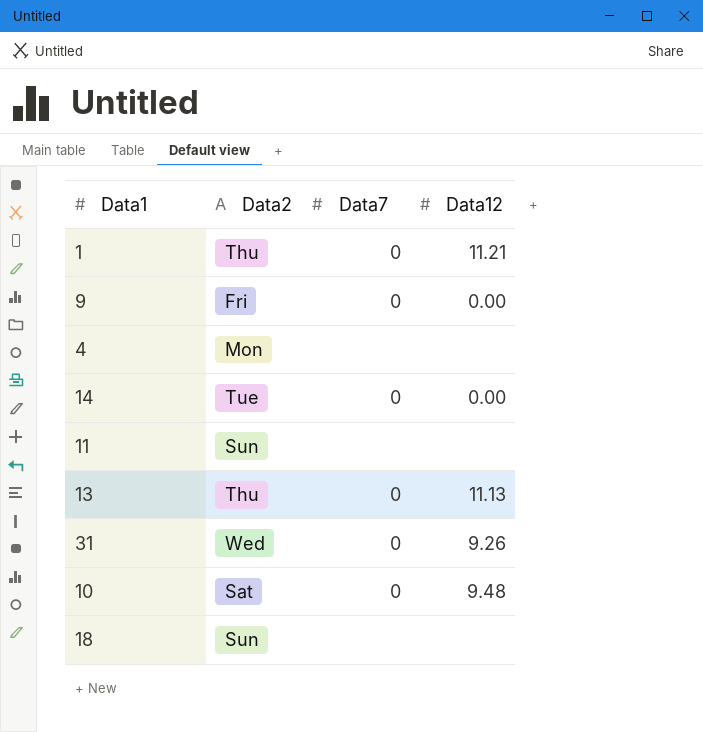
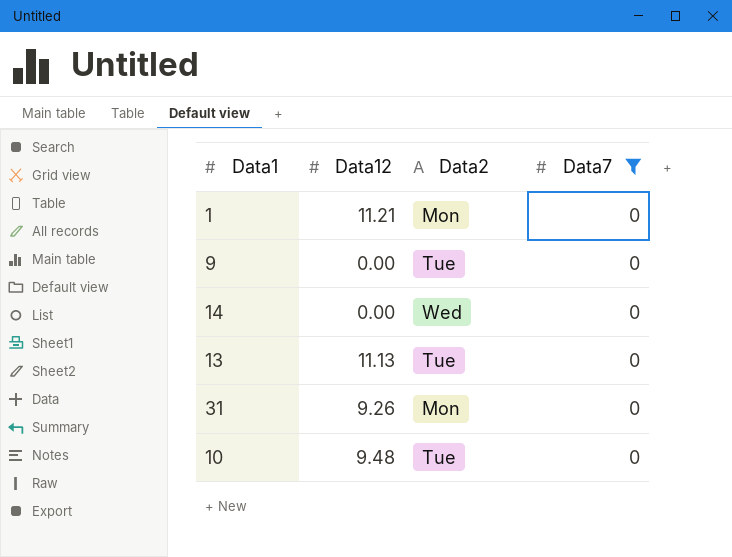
filter: none -> Data7 = 0
column Data12 | position: 4 -> 2
1 | Data2: Thu -> Mon
9 | Data2: Fri -> Tue
14 | Data2: Tue -> Wed
13 | Data2: Thu -> Tue
31 | Data2: Wed -> Mon
10 | Data2: Sat -> Tue

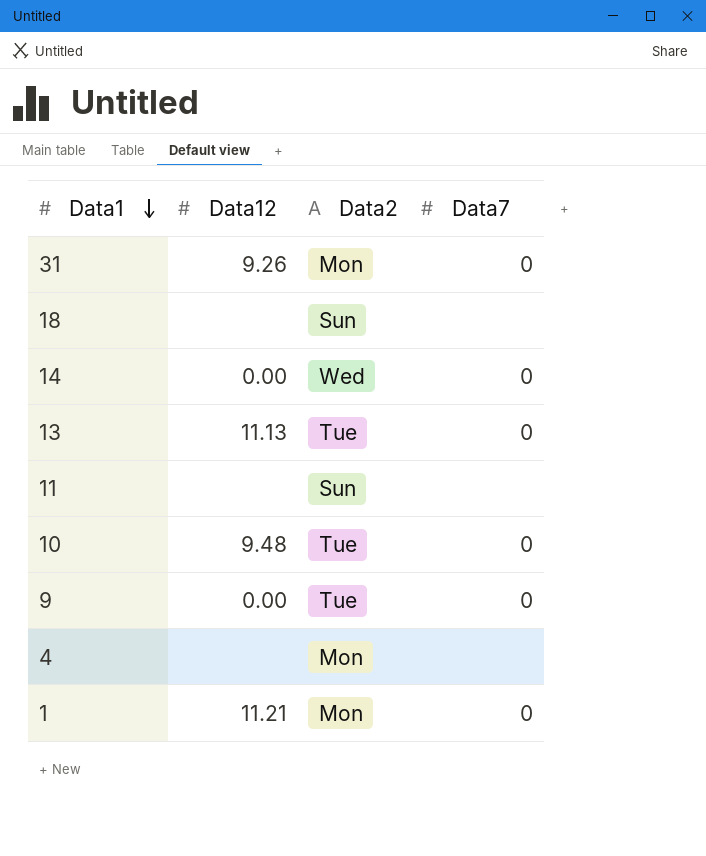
filter: Data7 = 0 -> none
row order: none -> Data1 descending

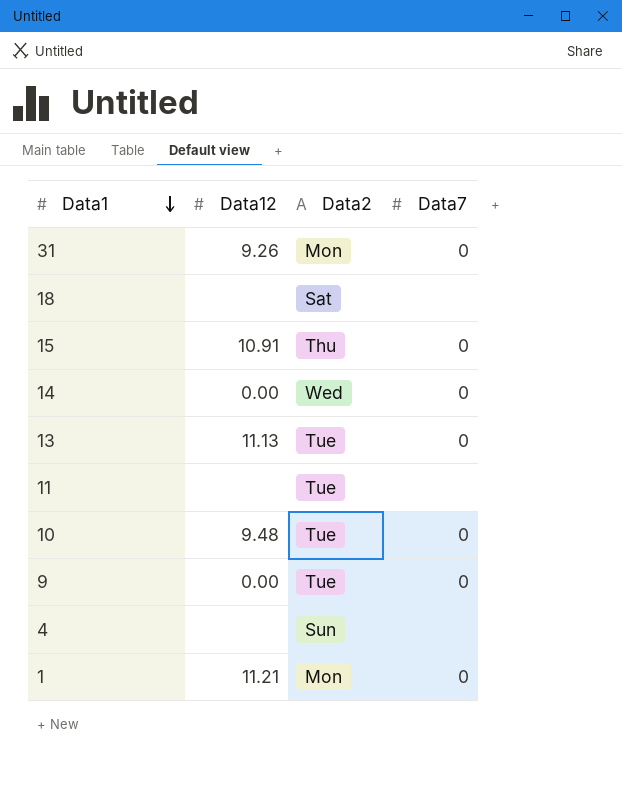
18 | Data2: Sun -> Sat
row 15: none -> 10.91 | Thu | 0
11 | Data2: Sun -> Tue
4 | Data2: Mon -> Sun

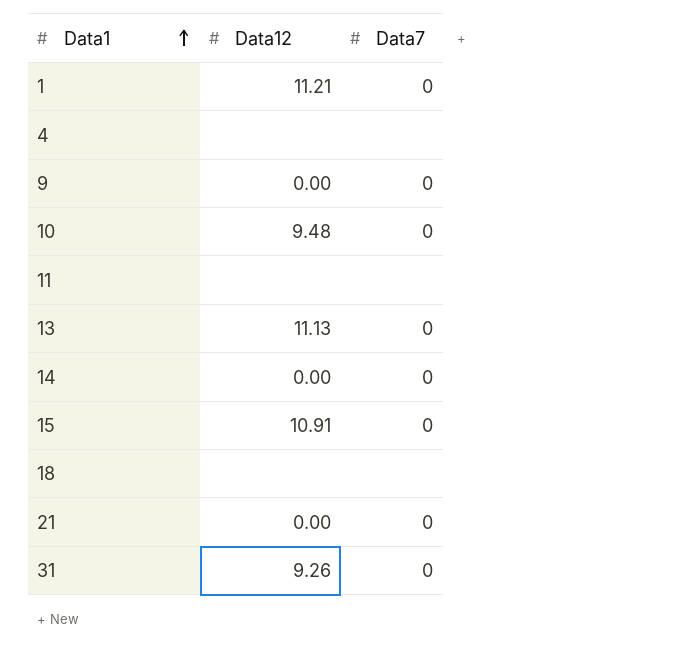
row order: Data1 descending -> Data1 ascending
column Data2 | position: 3 -> none
row 21: none -> 0.00 | 0

